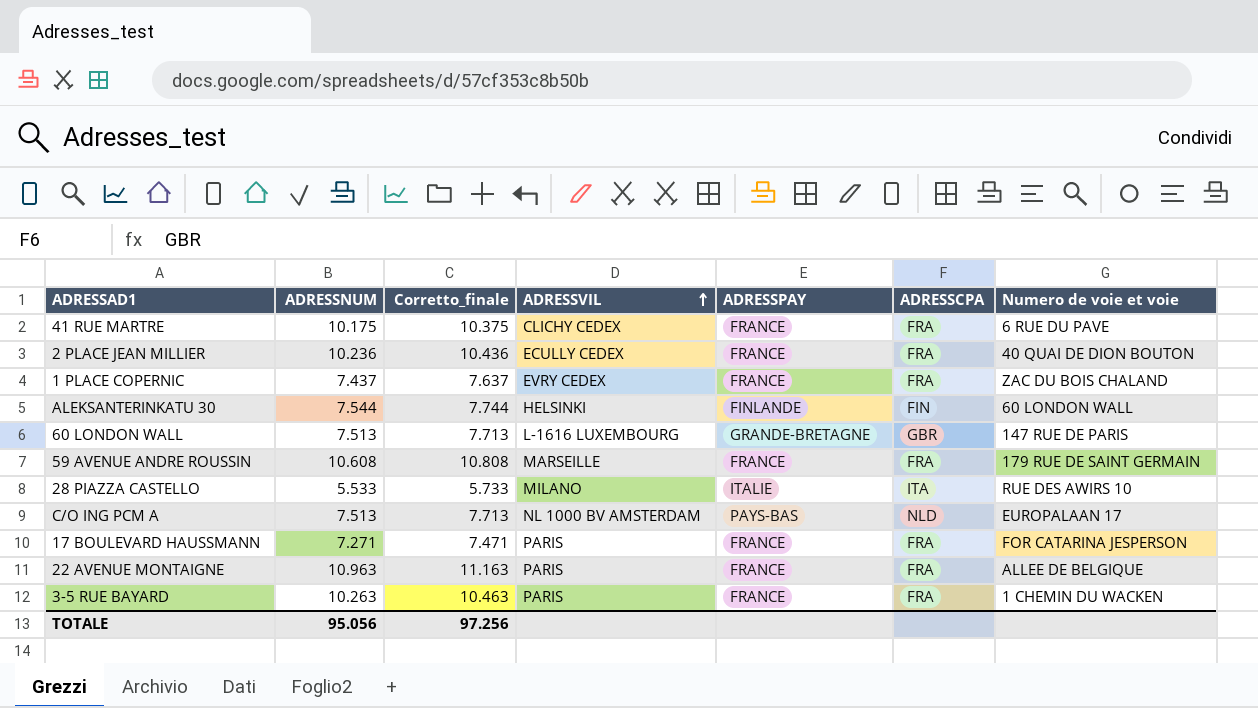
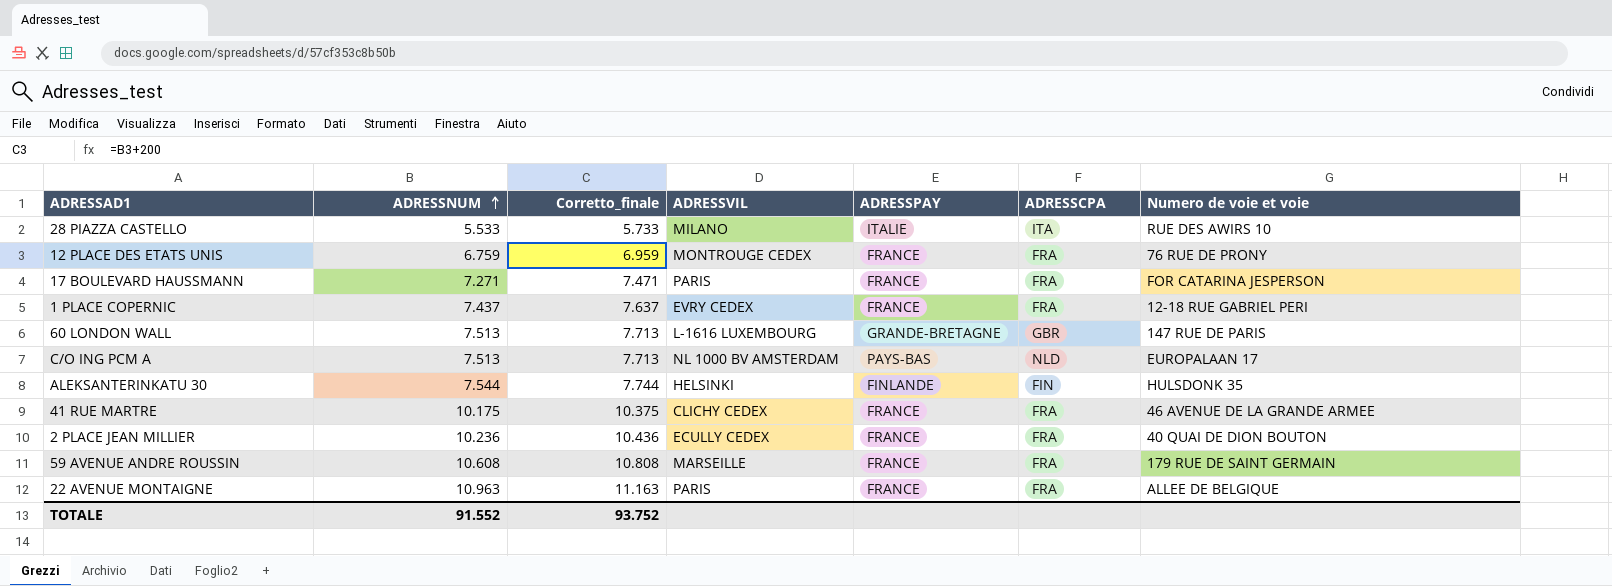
row order: ADRESSVIL ascending -> ADRESSNUM ascending
row 3-5 RUE BAYARD: 10.263 | 10.463 | PARIS | FRANCE | FRA | 1 CHEMIN DU WACKEN -> none
row 12 PLACE DES ETATS UNIS: none -> 6.759 | 6.959 | MONTROUGE CEDEX | FRANCE | FRA | 76 RUE DE PRONY
1 PLACE COPERNIC | Numero de voie et voie: ZAC DU BOIS CHALAND -> 12-18 RUE GABRIEL PERI
ALEKSANTERINKATU 30 | Numero de voie et voie: 60 LONDON WALL -> HULSDONK 35
41 RUE MARTRE | Numero de voie et voie: 6 RUE DU PAVE -> 46 AVENUE DE LA GRANDE ARMEE
TOTALE | ADRESSNUM: 95.056 -> 91.552
TOTALE | Corretto_finale: 97.256 -> 93.752

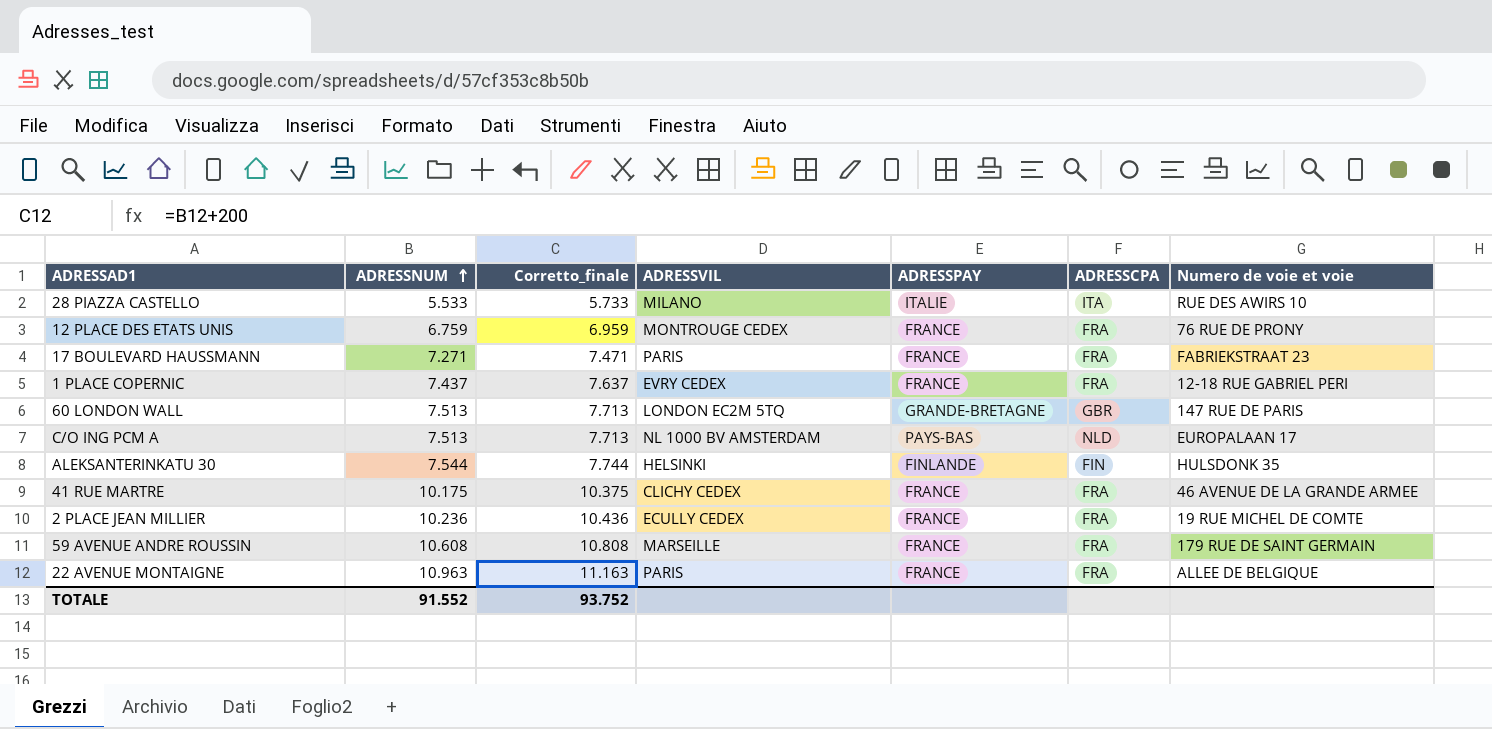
17 BOULEVARD HAUSSMANN | Numero de voie et voie: FOR CATARINA JESPERSON -> FABRIEKSTRAAT 23
60 LONDON WALL | ADRESSVIL: L-1616 LUXEMBOURG -> LONDON EC2M 5TQ
2 PLACE JEAN MILLIER | Numero de voie et voie: 40 QUAI DE DION BOUTON -> 19 RUE MICHEL DE COMTE

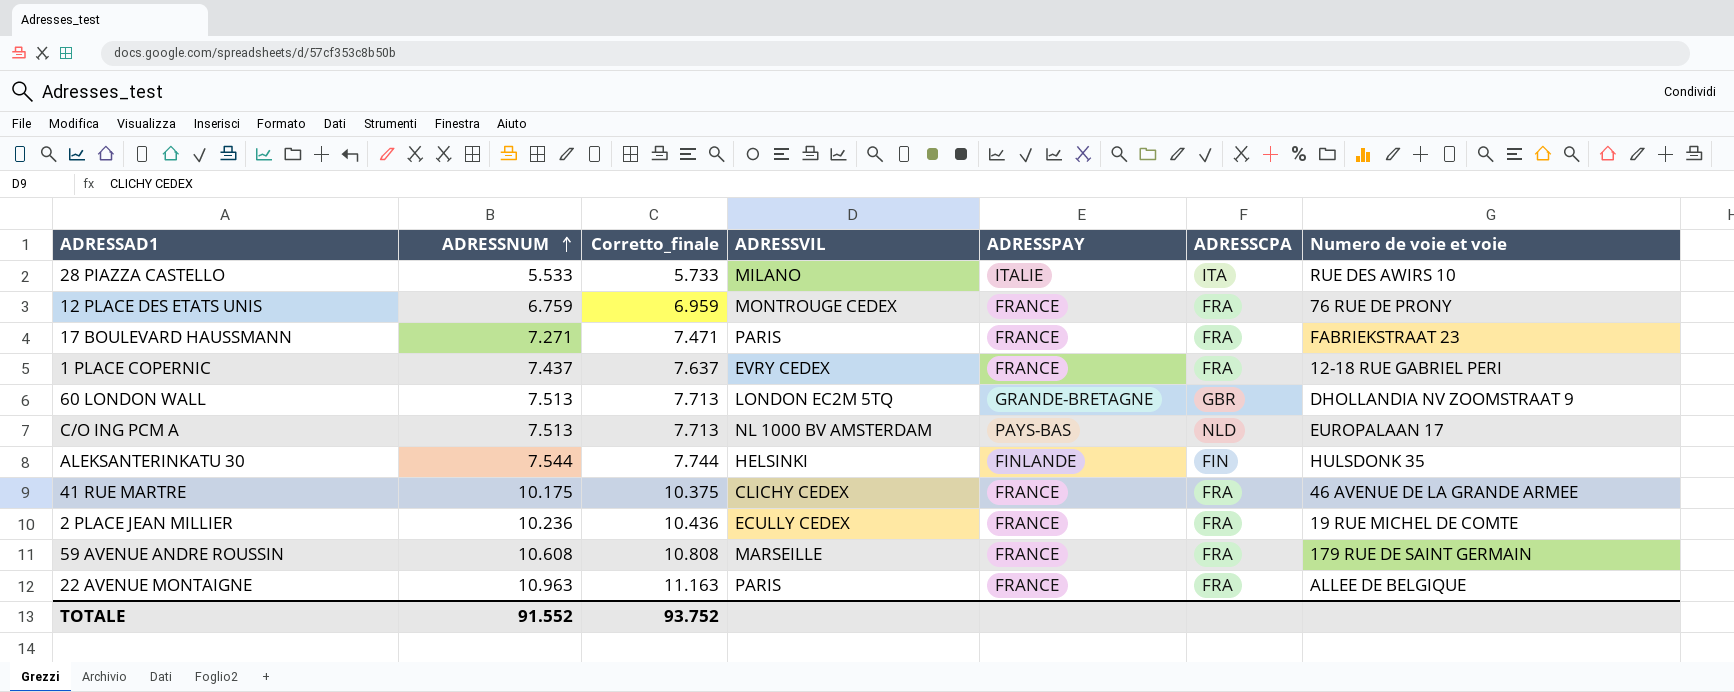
60 LONDON WALL | Numero de voie et voie: 147 RUE DE PARIS -> DHOLLANDIA NV ZOOMSTRAAT 9

